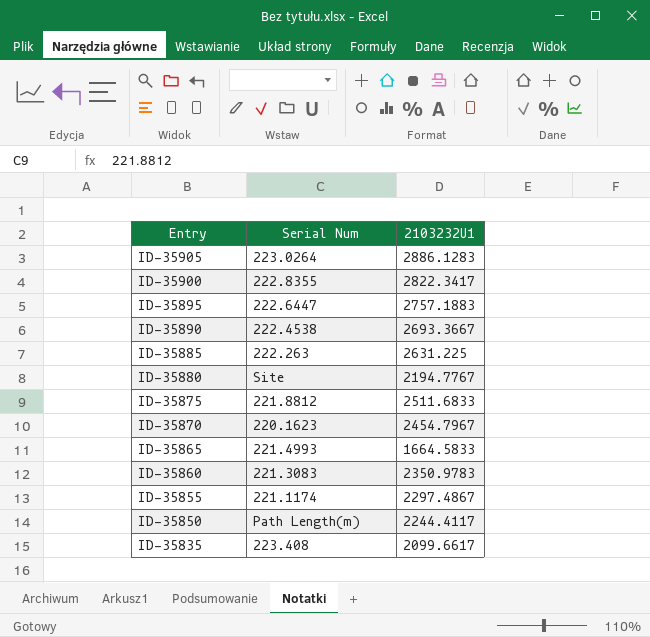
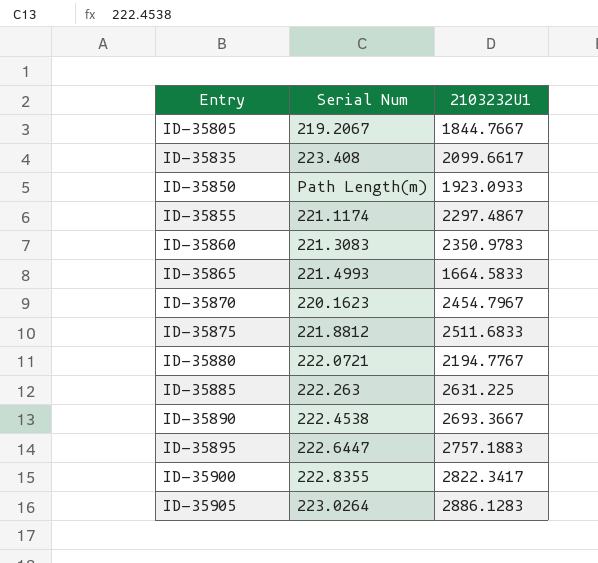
row order: Entry descending -> Entry ascending
row ID-35805: none -> 219.2067 | 1844.7667
ID-35850 | 2103232U1: 2244.4117 -> 1923.0933
ID-35880 | Serial Num: Site -> 222.0721

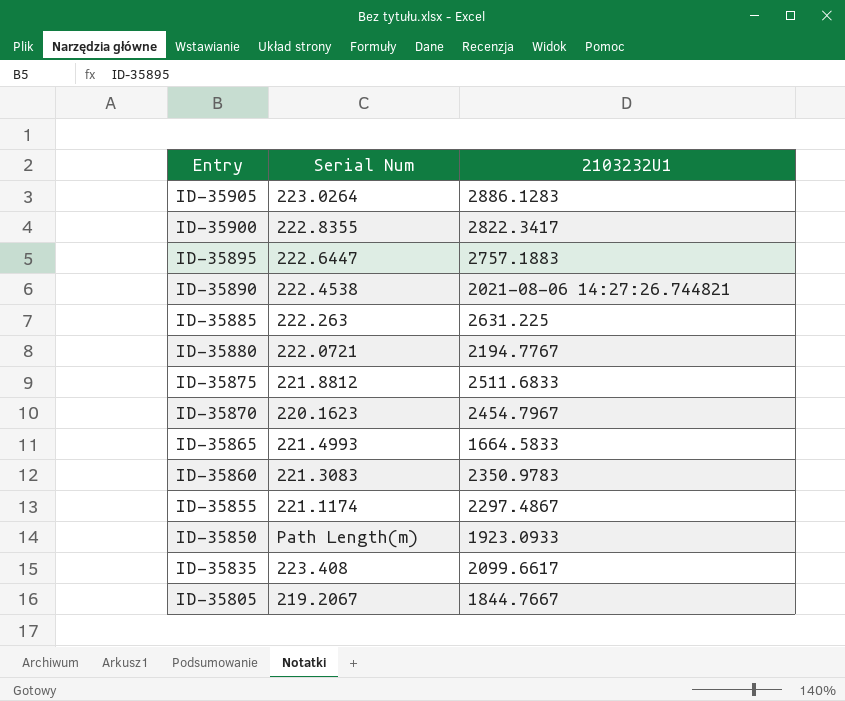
row order: Entry ascending -> Entry descending
ID-35890 | 2103232U1: 2693.3667 -> 2021-08-06 14:27:26.744821

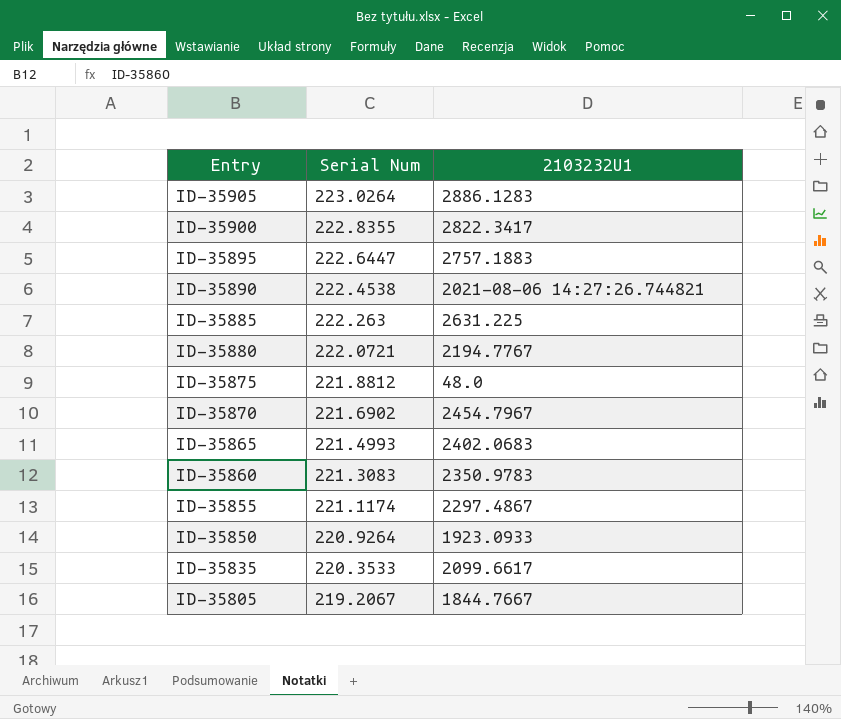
ID-35875 | 2103232U1: 2511.6833 -> 48.0
ID-35870 | Serial Num: 220.1623 -> 221.6902
ID-35865 | 2103232U1: 1664.5833 -> 2402.0683
ID-35850 | Serial Num: Path Length(m) -> 220.9264
ID-35835 | Serial Num: 223.408 -> 220.3533

